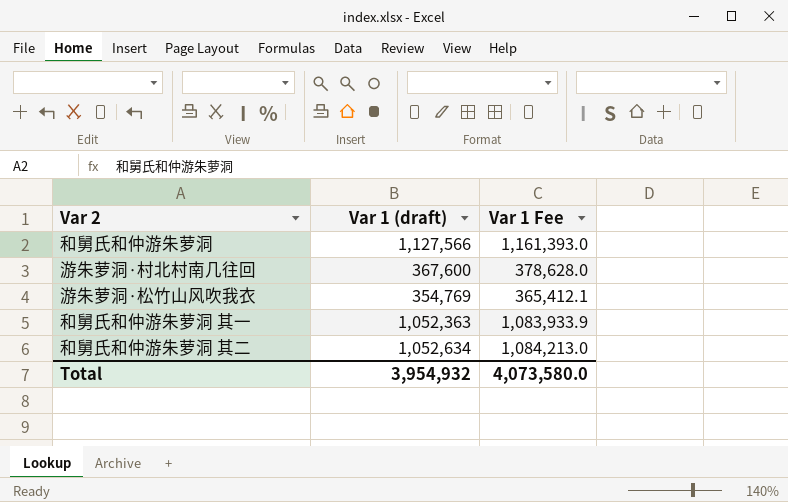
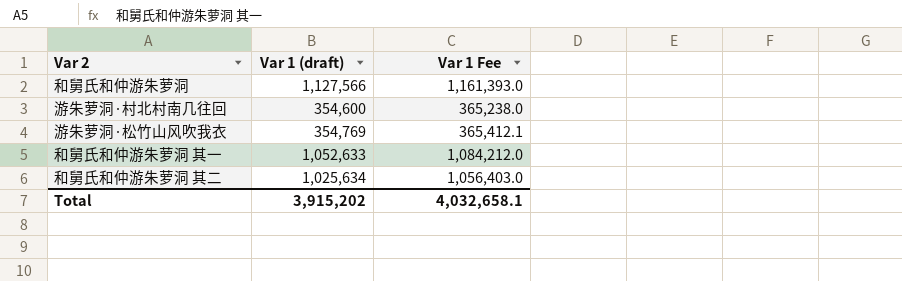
游朱萝洞·村北村南几往回 | Var 1 (draft): 367,600 -> 354,600
游朱萝洞·村北村南几往回 | Var 1 Fee: 378,628.0 -> 365,238.0
和舅氏和仲游朱萝洞 其一 | Var 1 (draft): 1,052,363 -> 1,052,633
和舅氏和仲游朱萝洞 其一 | Var 1 Fee: 1,083,933.9 -> 1,084,212.0
和舅氏和仲游朱萝洞 其二 | Var 1 (draft): 1,052,634 -> 1,025,634
和舅氏和仲游朱萝洞 其二 | Var 1 Fee: 1,084,213.0 -> 1,056,403.0
Total | Var 1 (draft): 3,954,932 -> 3,915,202
Total | Var 1 Fee: 4,073,580.0 -> 4,032,658.1

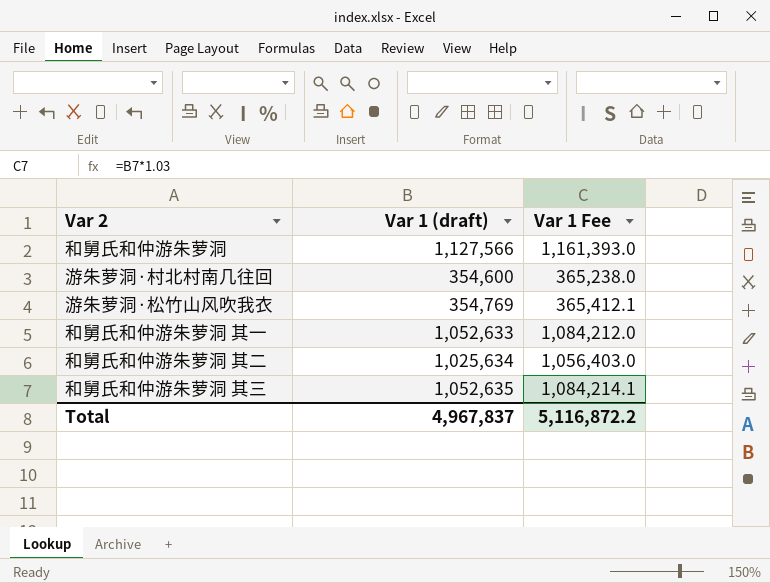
row 和舅氏和仲游朱萝洞 其三: none -> 1,052,635 | 1,084,214.1
Total | Var 1 (draft): 3,915,202 -> 4,967,837
Total | Var 1 Fee: 4,032,658.1 -> 5,116,872.2

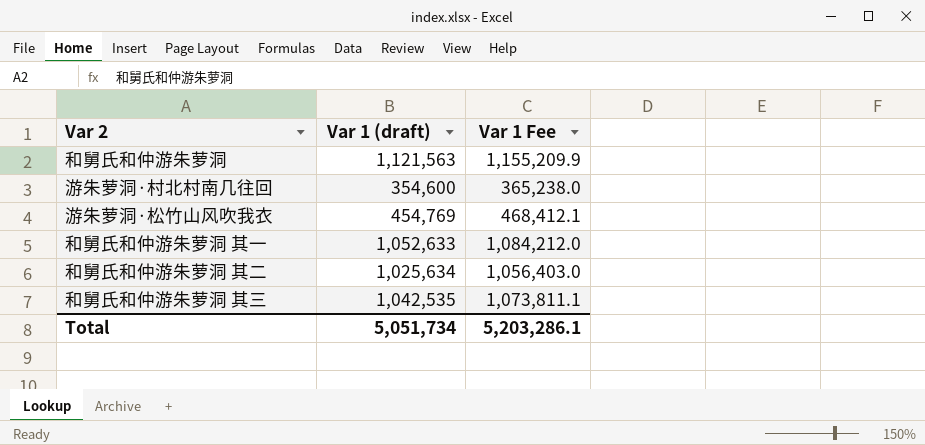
和舅氏和仲游朱萝洞 | Var 1 (draft): 1,127,566 -> 1,121,563
和舅氏和仲游朱萝洞 | Var 1 Fee: 1,161,393.0 -> 1,155,209.9
游朱萝洞·松竹山风吹我衣 | Var 1 (draft): 354,769 -> 454,769
游朱萝洞·松竹山风吹我衣 | Var 1 Fee: 365,412.1 -> 468,412.1
和舅氏和仲游朱萝洞 其三 | Var 1 (draft): 1,052,635 -> 1,042,535
和舅氏和仲游朱萝洞 其三 | Var 1 Fee: 1,084,214.1 -> 1,073,811.1
Total | Var 1 (draft): 4,967,837 -> 5,051,734
Total | Var 1 Fee: 5,116,872.2 -> 5,203,286.1

